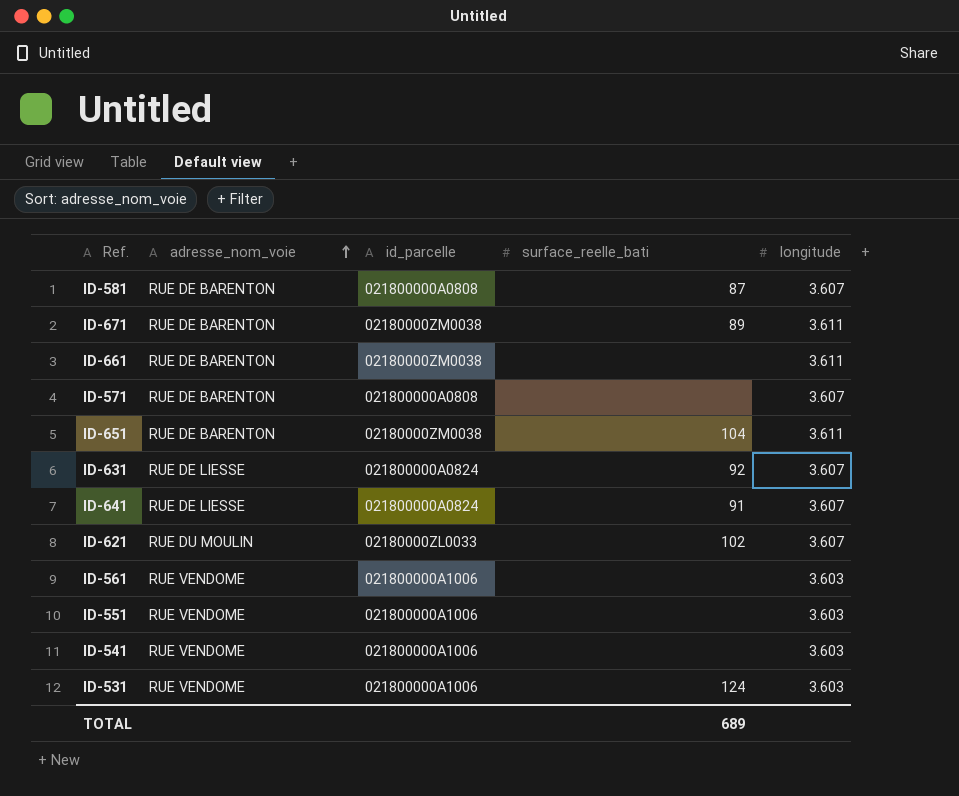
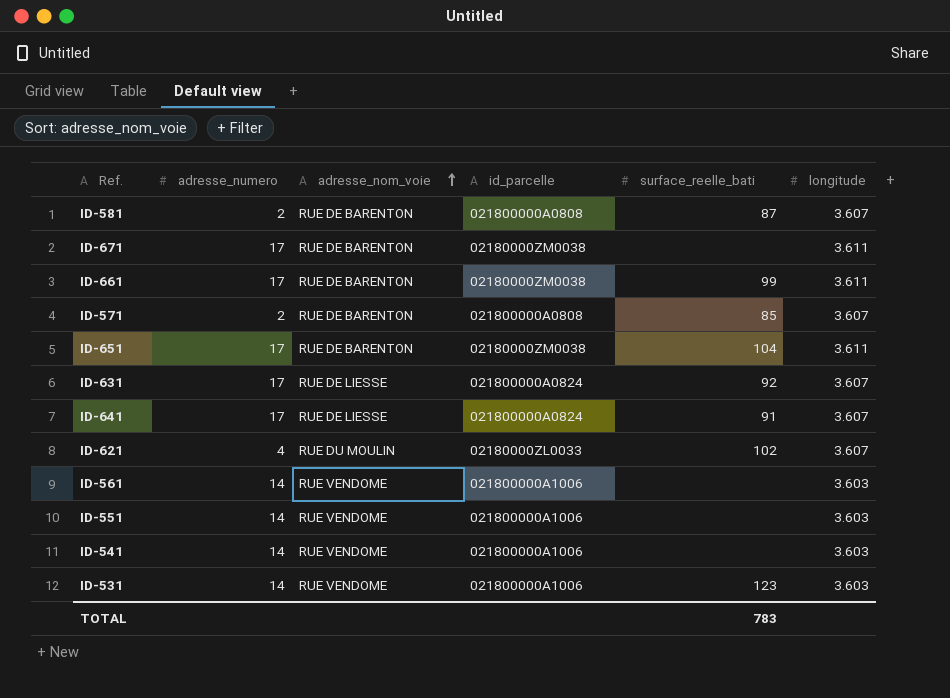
column adresse_numero | position: none -> 2
ID-671 | surface_reelle_bati: 89 -> none
ID-661 | surface_reelle_bati: none -> 99
ID-571 | surface_reelle_bati: none -> 85
ID-531 | surface_reelle_bati: 124 -> 123
TOTAL | surface_reelle_bati: 689 -> 783

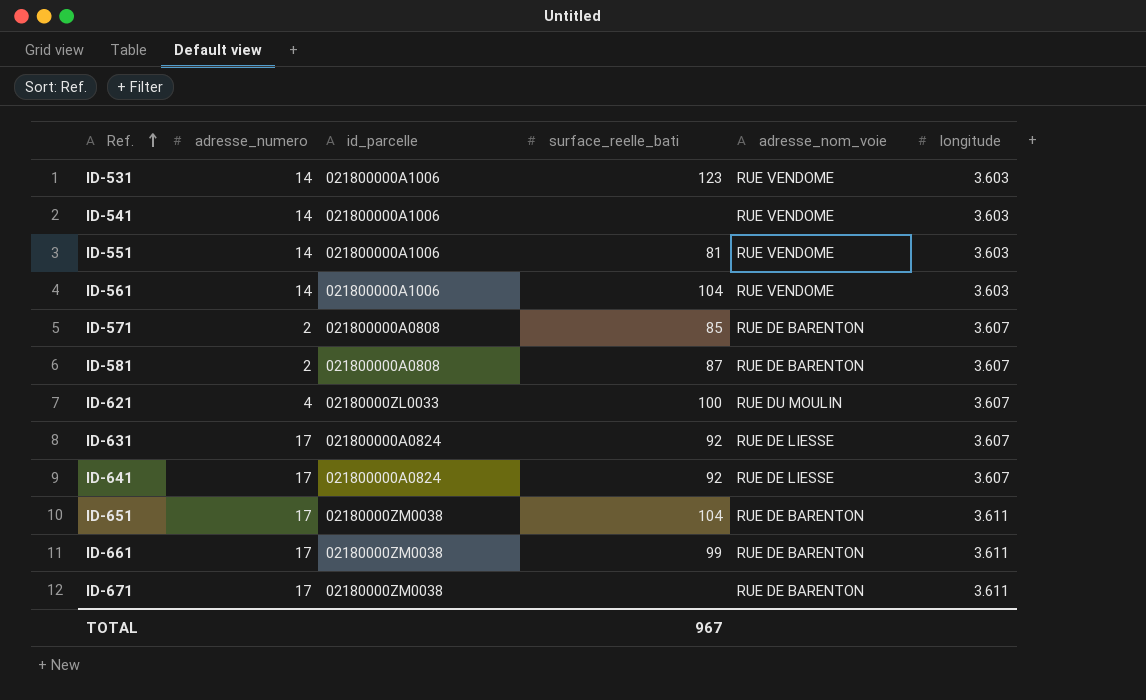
row order: adresse_nom_voie ascending -> Ref. ascending
column adresse_nom_voie | position: 3 -> 5
ID-551 | surface_reelle_bati: none -> 81
ID-561 | surface_reelle_bati: none -> 104
ID-621 | surface_reelle_bati: 102 -> 100
ID-641 | surface_reelle_bati: 91 -> 92
TOTAL | surface_reelle_bati: 783 -> 967

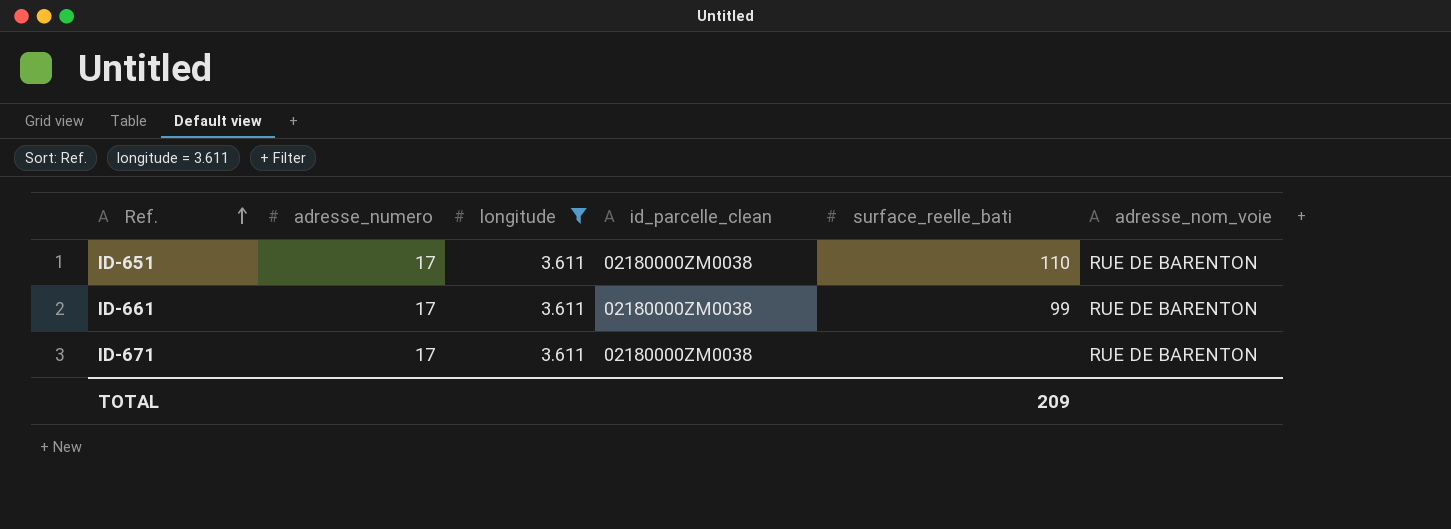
filter: none -> longitude = 3.611
column longitude | position: 6 -> 3
column name: id_parcelle -> id_parcelle_clean
ID-651 | surface_reelle_bati: 104 -> 110
TOTAL | surface_reelle_bati: 967 -> 209

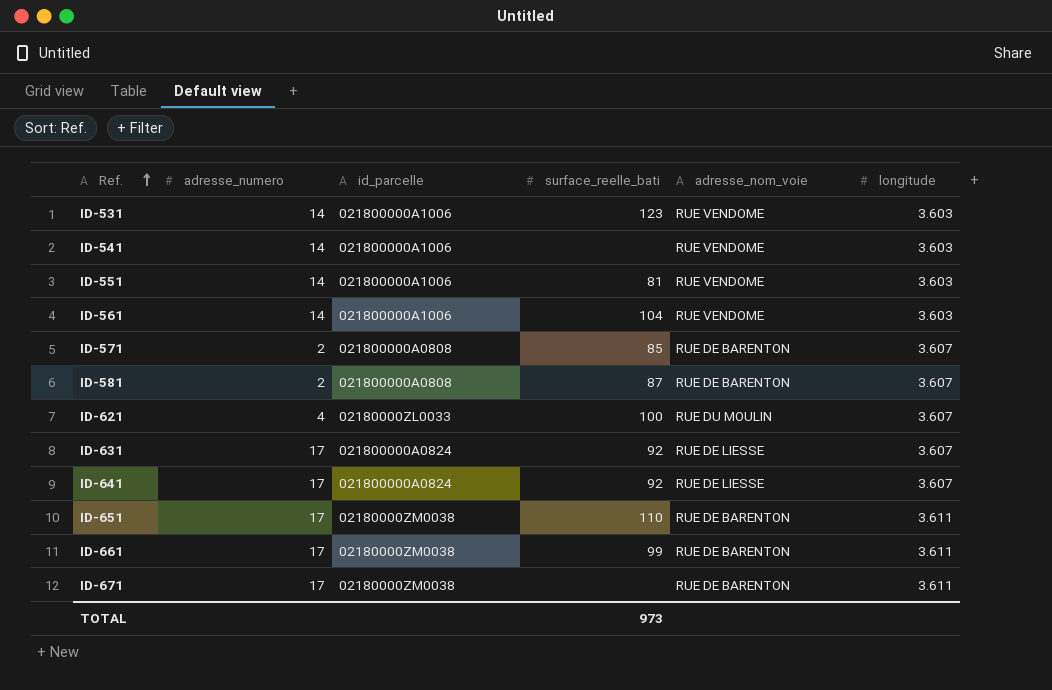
filter: longitude = 3.611 -> none
column name: id_parcelle_clean -> id_parcelle
column longitude | position: 3 -> 6
TOTAL | surface_reelle_bati: 209 -> 973

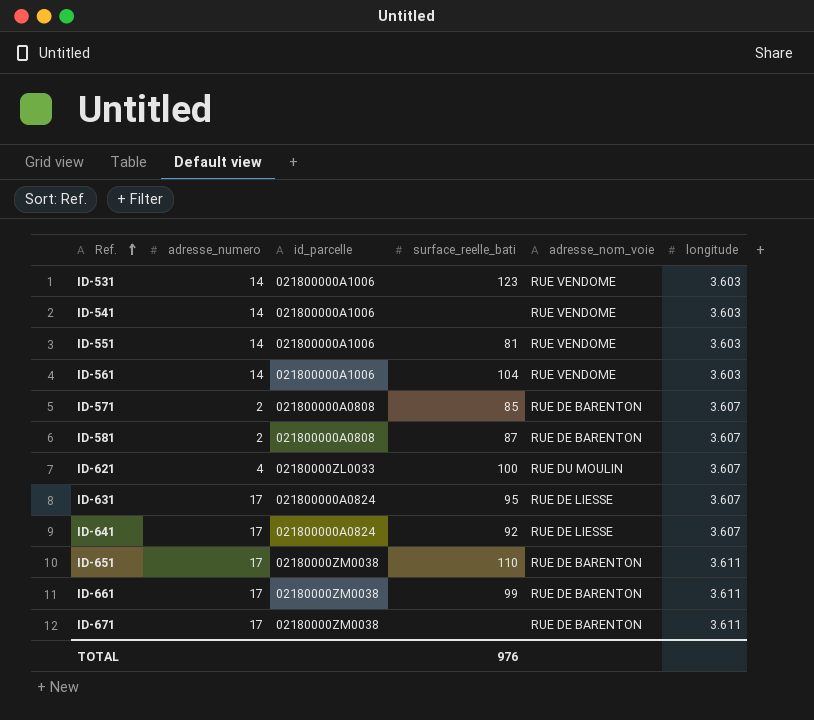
ID-631 | surface_reelle_bati: 92 -> 95
TOTAL | surface_reelle_bati: 973 -> 976

